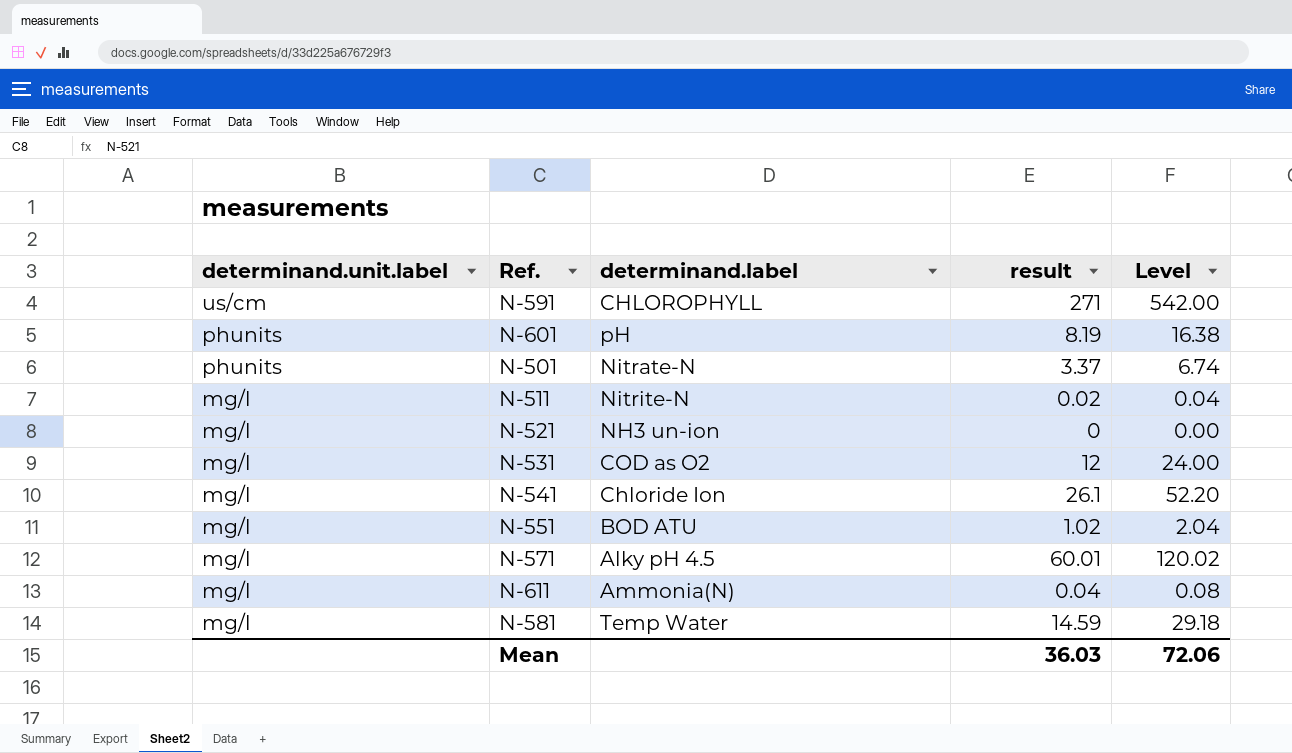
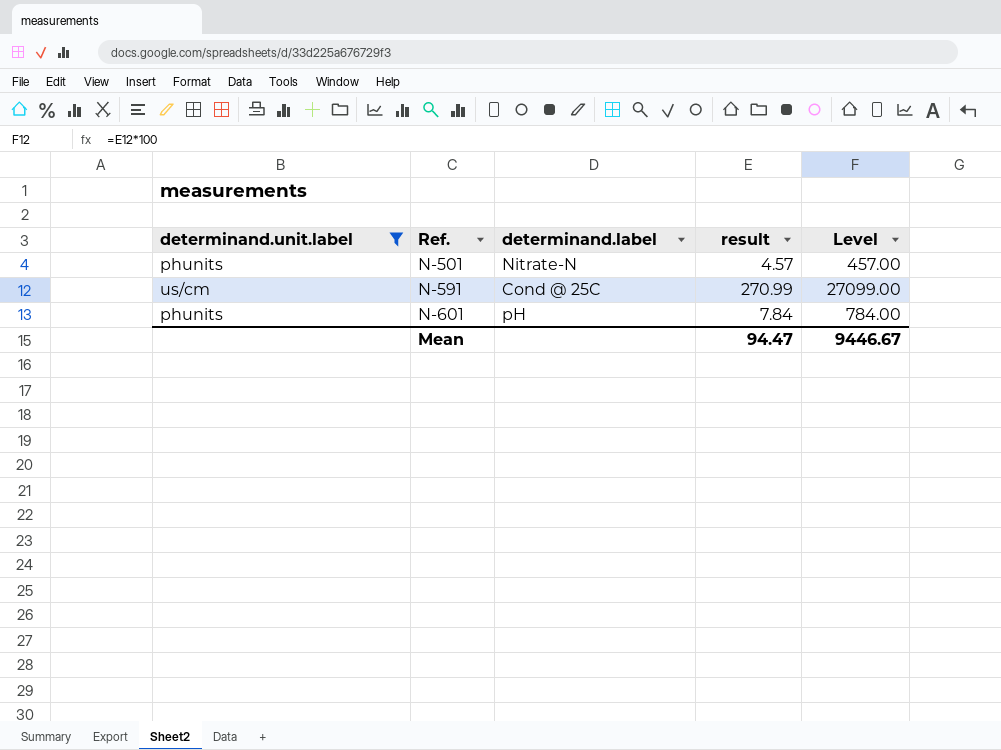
filter: none -> determinand.unit.label != mg/l
row order: determinand.unit.label descending -> Ref. ascending
column Level | formula: [result] * 2 -> [result] * 100
N-501 | result: 3.37 -> 4.57
N-591 | determinand.label: CHLOROPHYLL -> Cond @ 25C
N-591 | result: 271 -> 270.99
N-601 | result: 8.19 -> 7.84
Mean | result: 36.03 -> 94.47
Mean | Level: 72.06 -> 9446.67

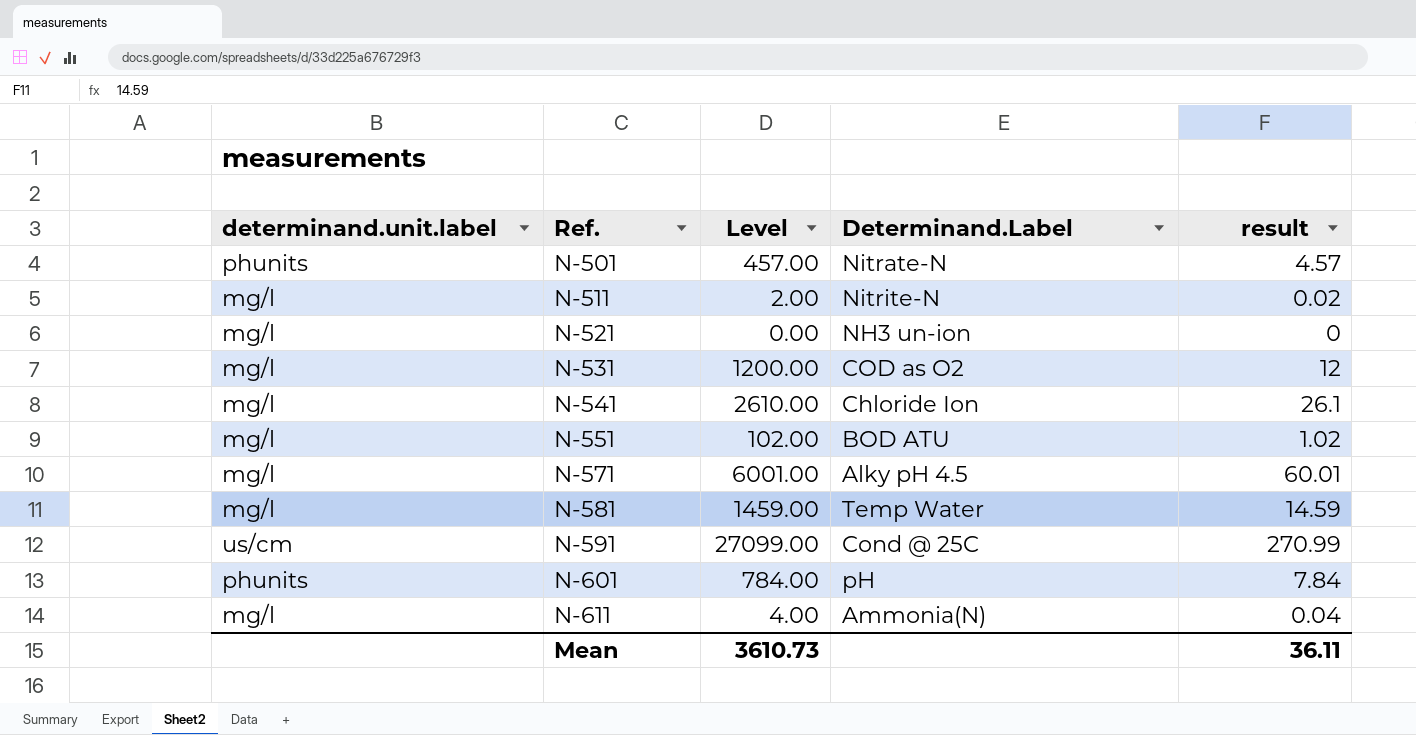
filter: determinand.unit.label != mg/l -> none
column Level | position: 5 -> 3
column name: determinand.label -> Determinand.Label
Mean | Level: 9446.67 -> 3610.73
Mean | result: 94.47 -> 36.11

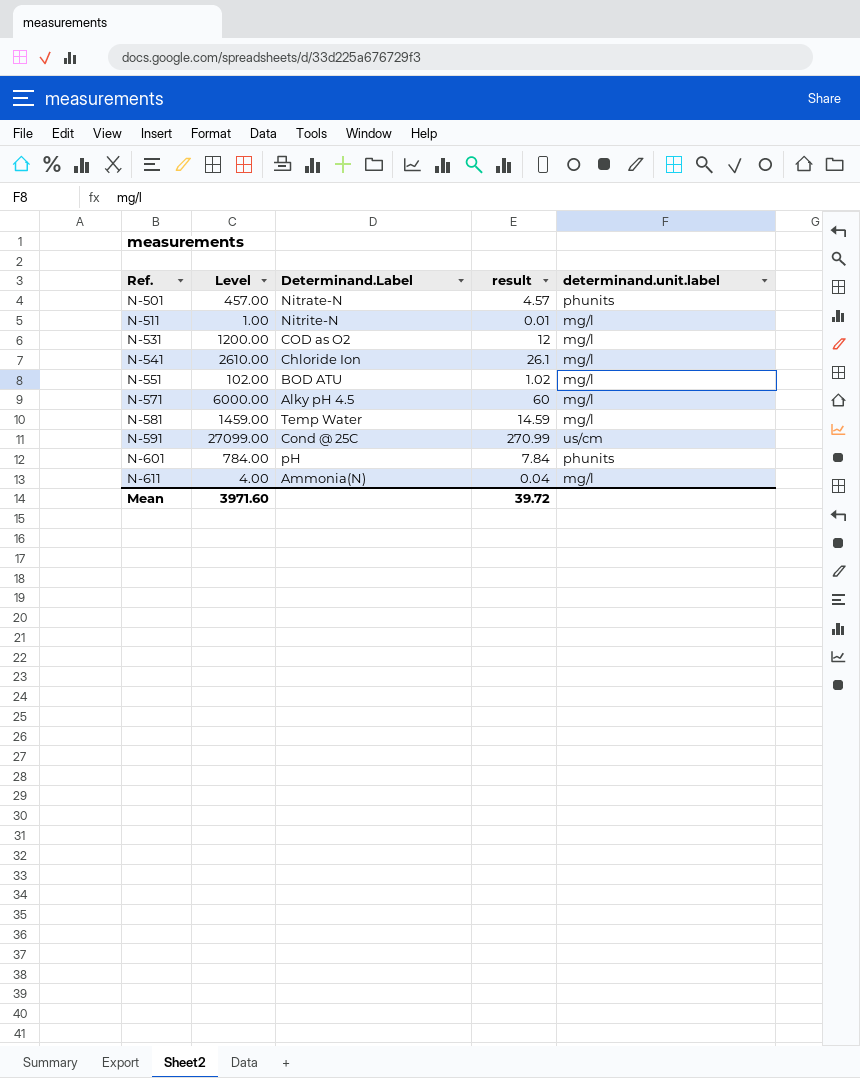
column determinand.unit.label | position: 1 -> 5
row N-521: mg/l | 0.00 | NH3 un-ion | 0 -> none
N-511 | Level: 2.00 -> 1.00
N-511 | result: 0.02 -> 0.01
N-571 | Level: 6001.00 -> 6000.00
N-571 | result: 60.01 -> 60
Mean | Level: 3610.73 -> 3971.60
Mean | result: 36.11 -> 39.72

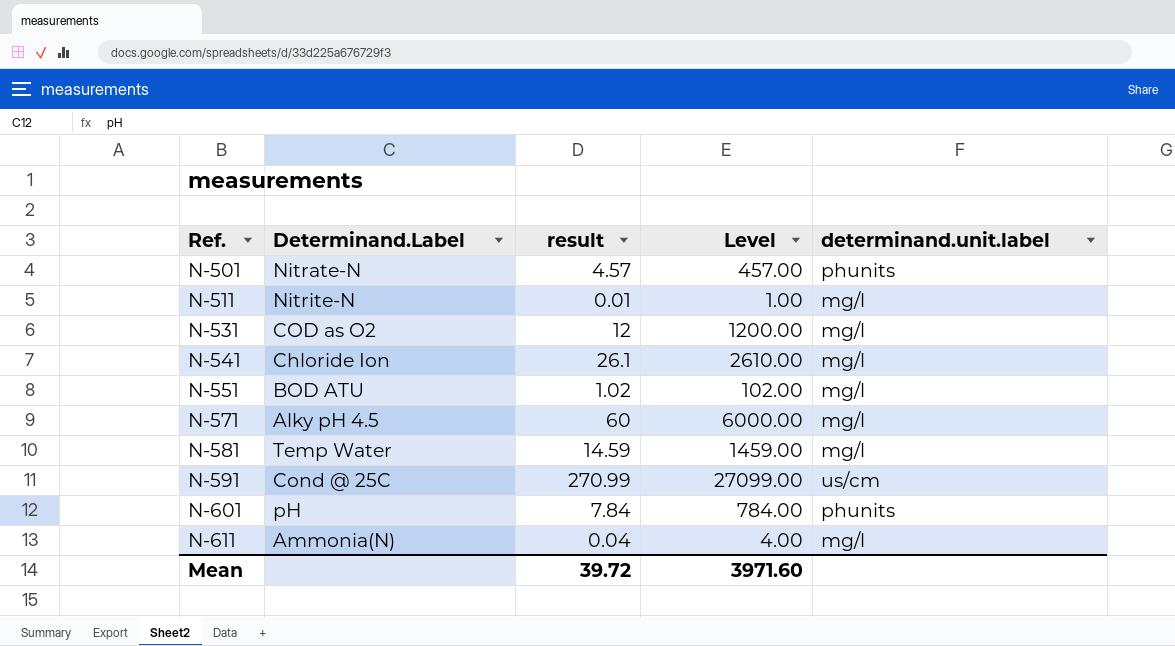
column Level | position: 2 -> 4

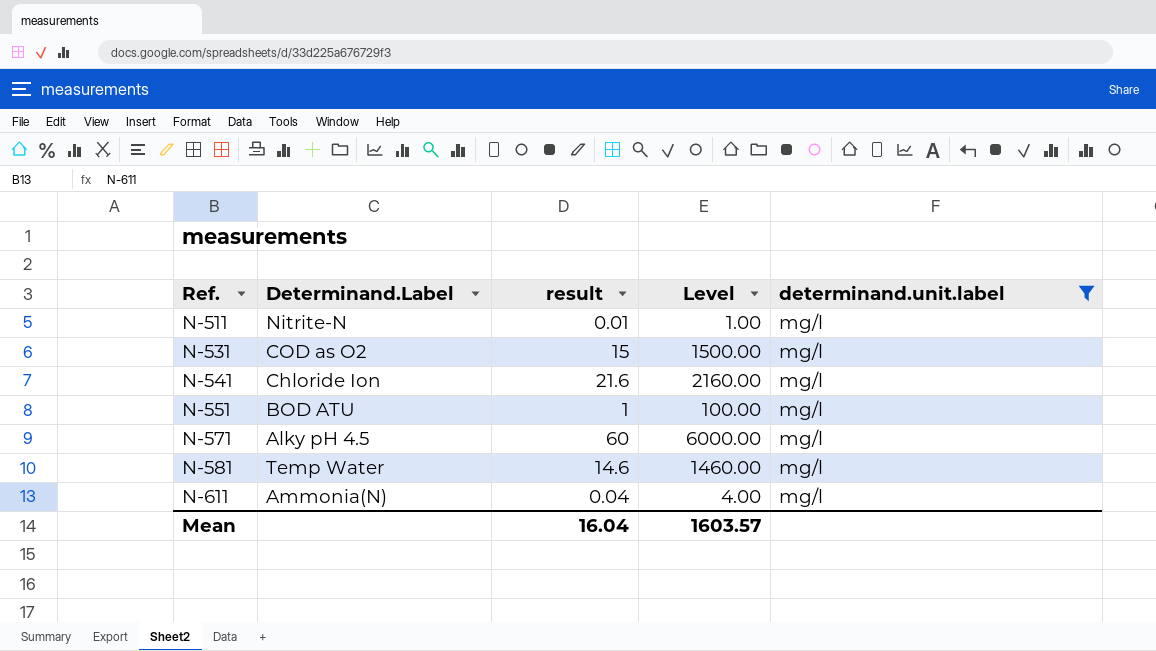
filter: none -> determinand.unit.label = mg/l
N-531 | result: 12 -> 15
N-531 | Level: 1200.00 -> 1500.00
N-541 | result: 26.1 -> 21.6
N-541 | Level: 2610.00 -> 2160.00
N-551 | result: 1.02 -> 1
N-551 | Level: 102.00 -> 100.00
N-581 | result: 14.59 -> 14.6
N-581 | Level: 1459.00 -> 1460.00
Mean | result: 39.72 -> 16.04
Mean | Level: 3971.60 -> 1603.57

